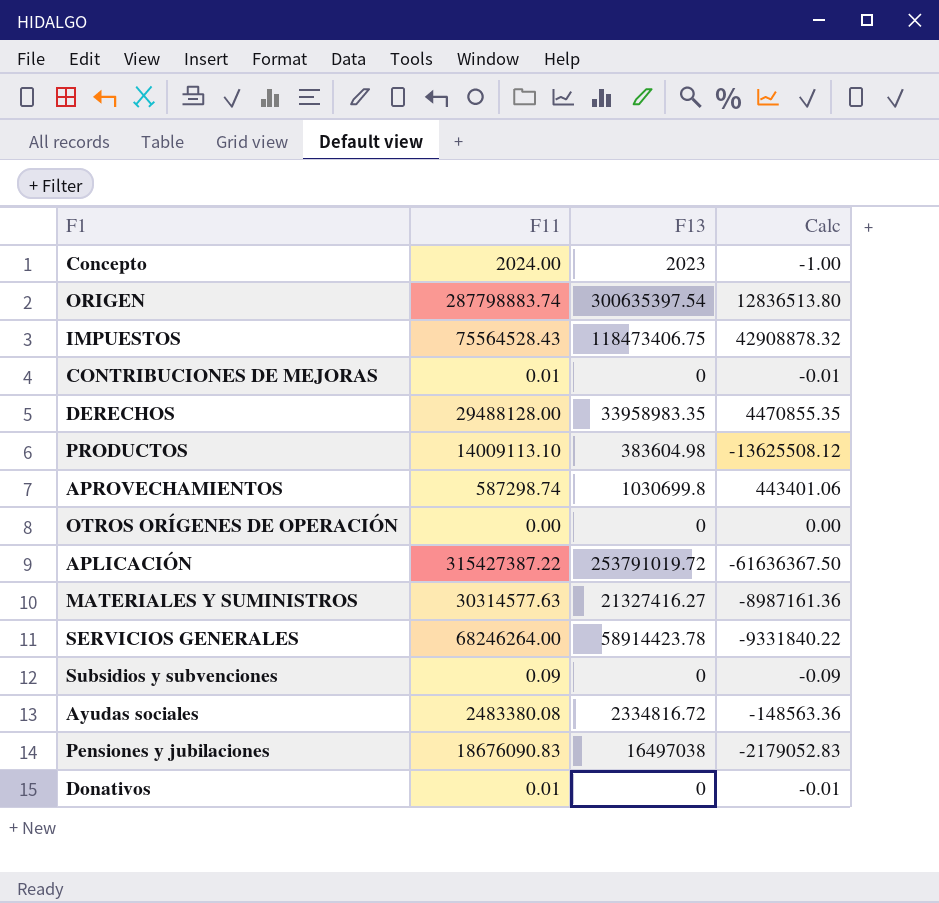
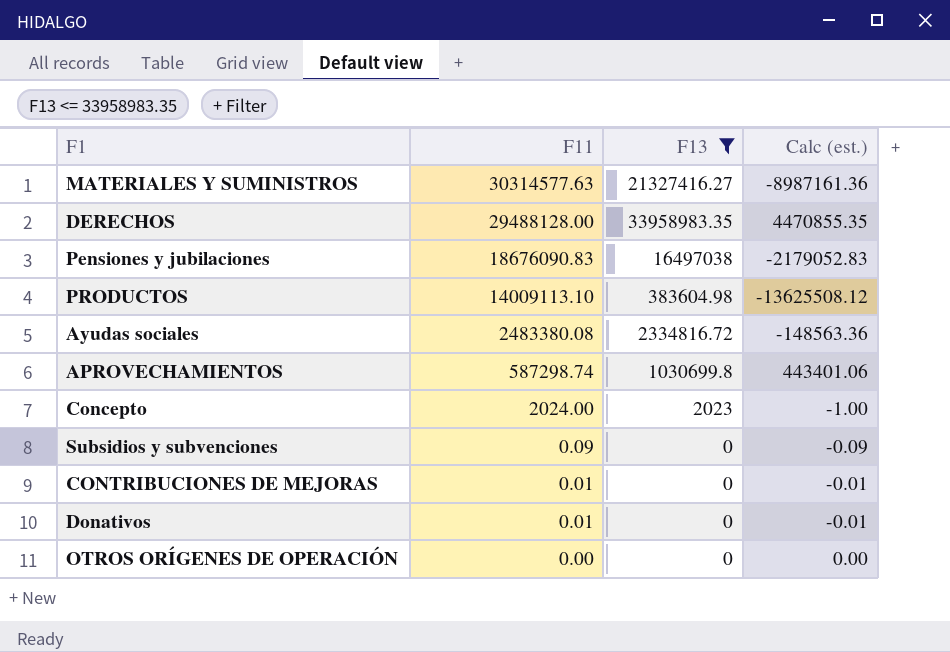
filter: none -> F13 <= 33958983.35
row order: none -> F11 descending
column name: Calc -> Calc (est.)

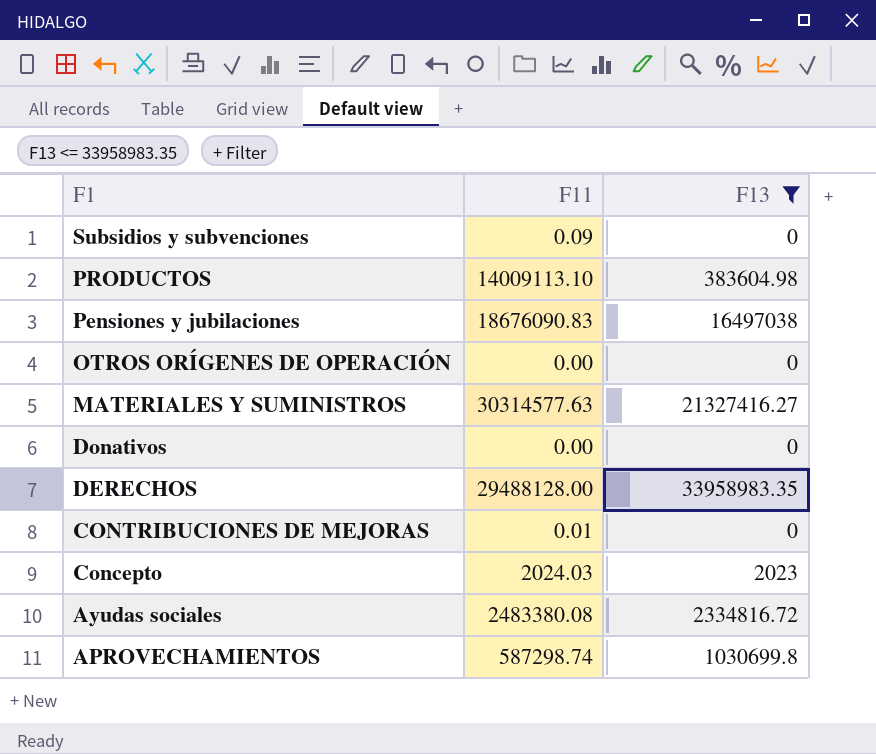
row order: F11 descending -> F1 descending
column Calc (est.) | formula: [F13] - [F11] -> none
Donativos | F11: 0.01 -> 0.00
Concepto | F11: 2024.00 -> 2024.03

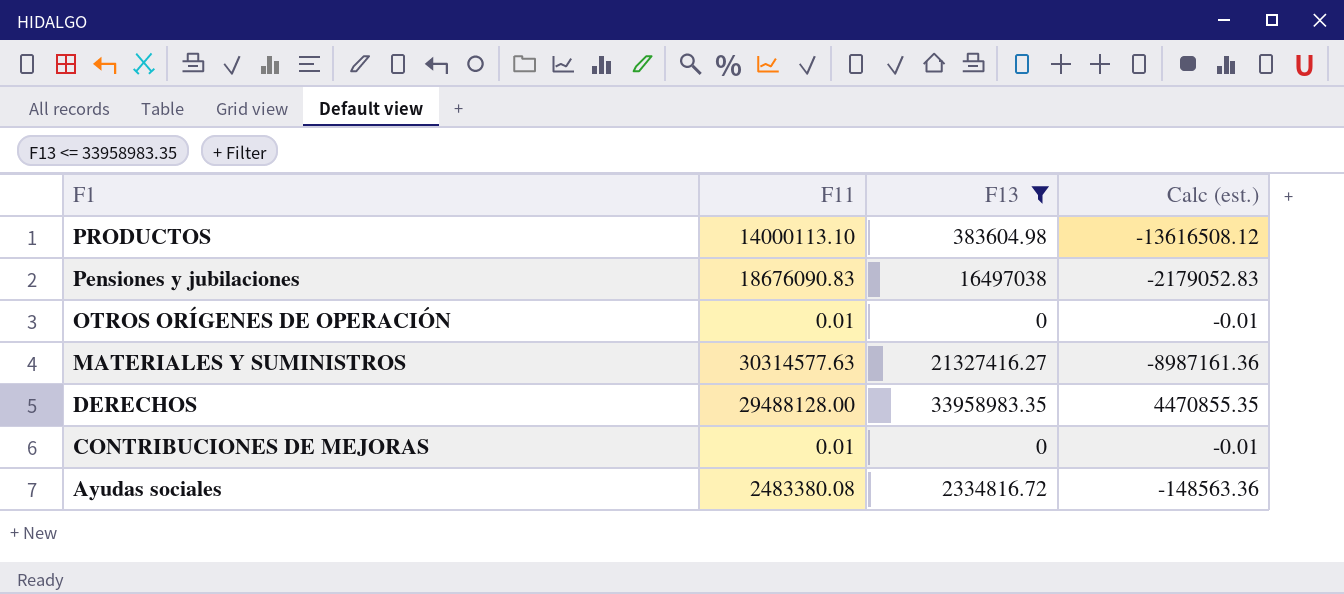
column Calc (est.) | formula: none -> [F13] - [F11]
row Subsidios y subvenciones: 0.09 | 0 -> none
row Donativos: 0.00 | 0 -> none
row Concepto: 2024.03 | 2023 -> none
row APROVECHAMIENTOS: 587298.74 | 1030699.8 -> none
PRODUCTOS | F11: 14009113.10 -> 14000113.10
OTROS ORÍGENES DE OPERACIÓN | F11: 0.00 -> 0.01

